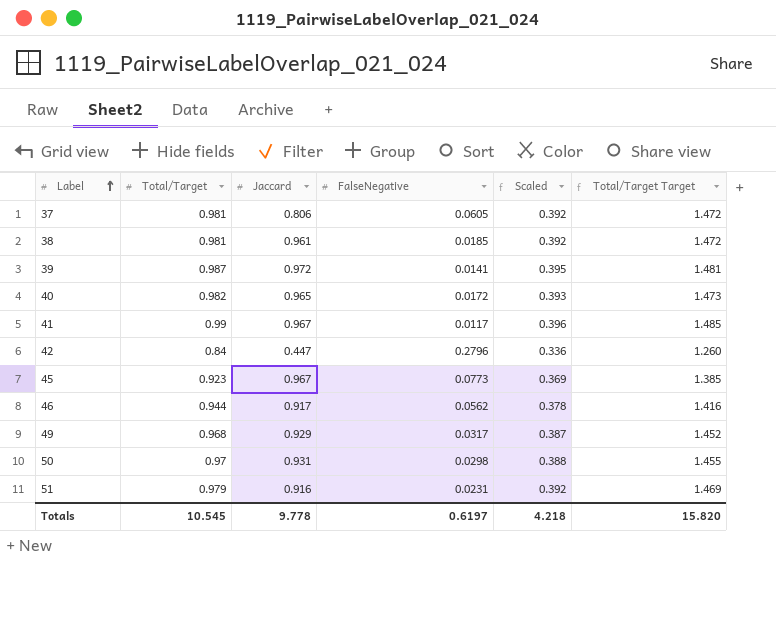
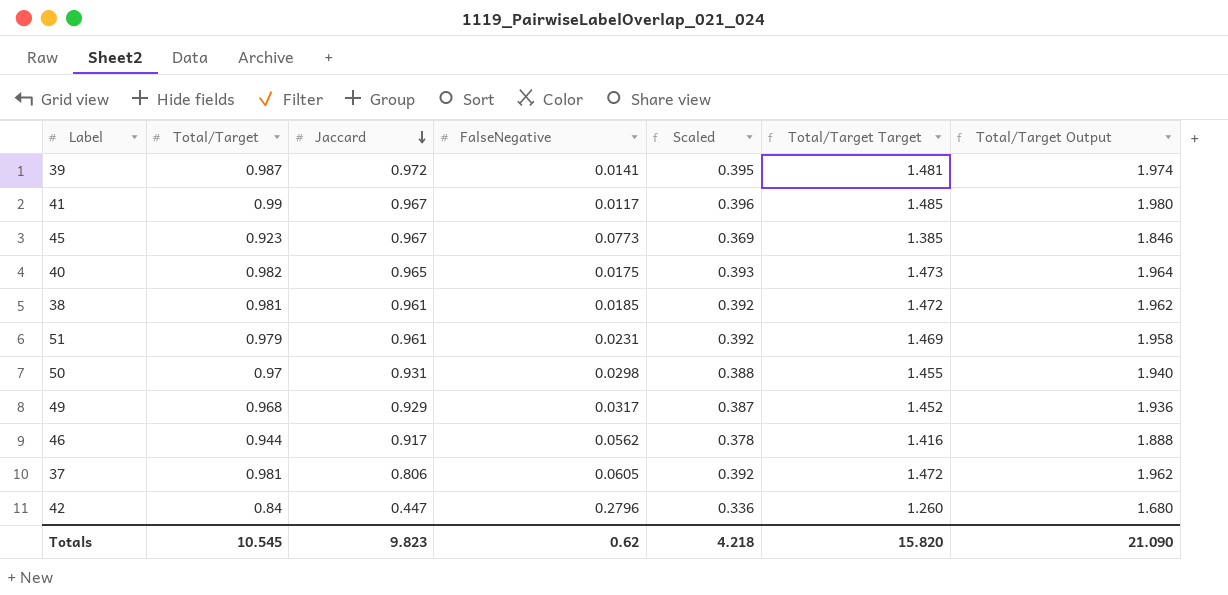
row order: Label ascending -> Jaccard descending
column Total/Target Output | formula: none -> [Total/Target] * 2
40 | FalseNegative: 0.0172 -> 0.0175
51 | Jaccard: 0.916 -> 0.961
Totals | Jaccard: 9.778 -> 9.823
Totals | FalseNegative: 0.6197 -> 0.62

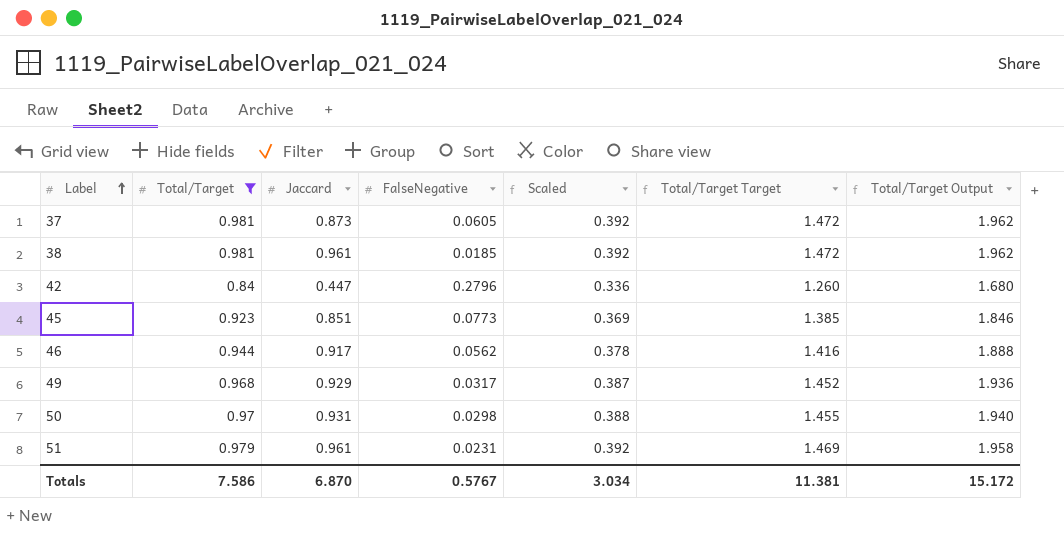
filter: none -> Total/Target <= 0.981
row order: Jaccard descending -> Label ascending
37 | Jaccard: 0.806 -> 0.873
45 | Jaccard: 0.967 -> 0.851
Totals | Total/Target: 10.545 -> 7.586
Totals | Jaccard: 9.823 -> 6.870
Totals | FalseNegative: 0.62 -> 0.5767
Totals | Scaled: 4.218 -> 3.034
Totals | Total/Target Target: 15.820 -> 11.381
Totals | Total/Target Output: 21.090 -> 15.172

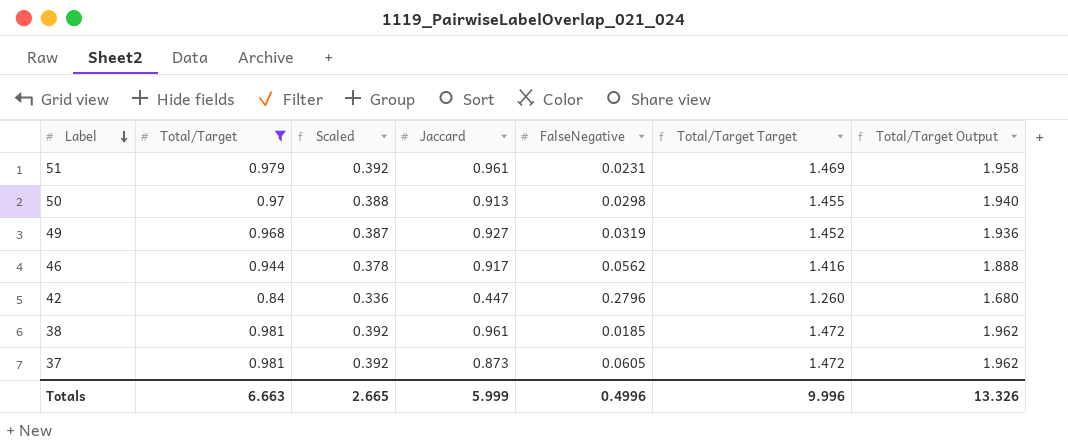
row order: Label ascending -> Label descending
column Scaled | position: 5 -> 3
row 45: 0.923 | 0.851 | 0.0773 | 0.369 | 1.385 | 1.846 -> none
50 | Jaccard: 0.931 -> 0.913
49 | Jaccard: 0.929 -> 0.927
49 | FalseNegative: 0.0317 -> 0.0319
Totals | Total/Target: 7.586 -> 6.663
Totals | Scaled: 3.034 -> 2.665
Totals | Jaccard: 6.870 -> 5.999
Totals | FalseNegative: 0.5767 -> 0.4996
Totals | Total/Target Target: 11.381 -> 9.996
Totals | Total/Target Output: 15.172 -> 13.326

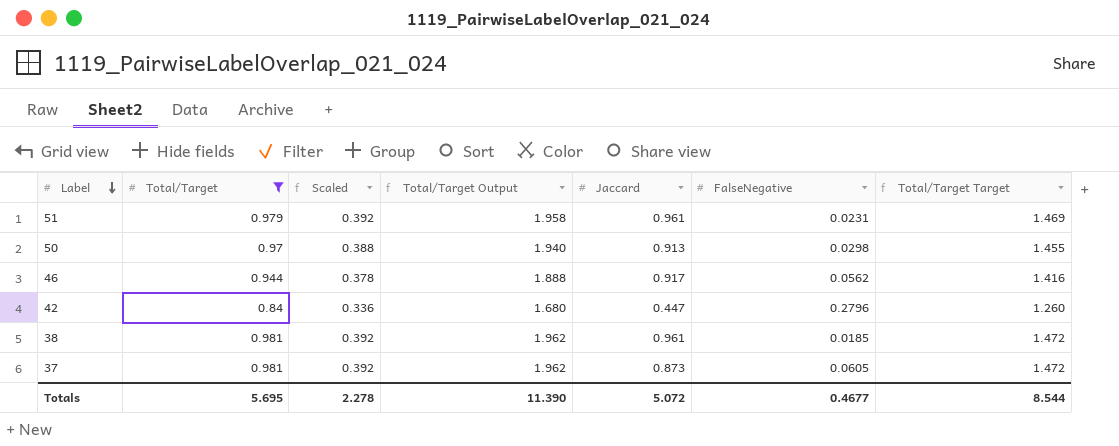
column Total/Target Output | position: 7 -> 4
row 49: 0.968 | 0.387 | 0.927 | 0.0319 | 1.452 | 1.936 -> none
Totals | Total/Target: 6.663 -> 5.695
Totals | Scaled: 2.665 -> 2.278
Totals | Total/Target Output: 13.326 -> 11.390
Totals | Jaccard: 5.999 -> 5.072
Totals | FalseNegative: 0.4996 -> 0.4677
Totals | Total/Target Target: 9.996 -> 8.544

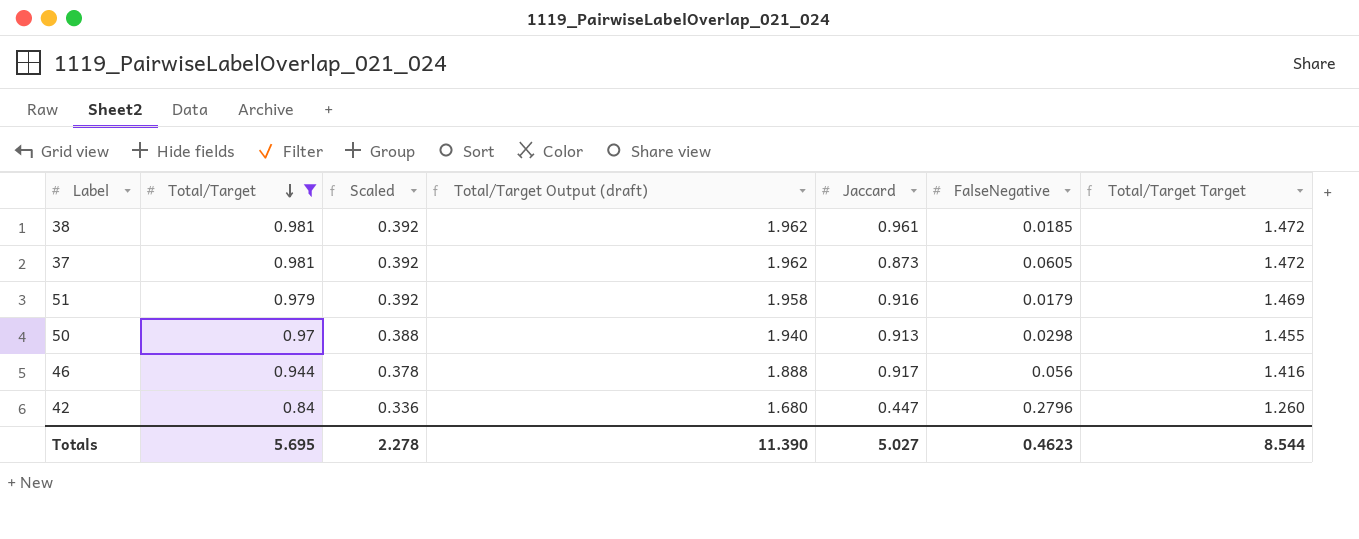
row order: Label descending -> Total/Target descending
column name: Total/Target Output -> Total/Target Output (draft)
51 | Jaccard: 0.961 -> 0.916
51 | FalseNegative: 0.0231 -> 0.0179
46 | FalseNegative: 0.0562 -> 0.056
Totals | Jaccard: 5.072 -> 5.027
Totals | FalseNegative: 0.4677 -> 0.4623

